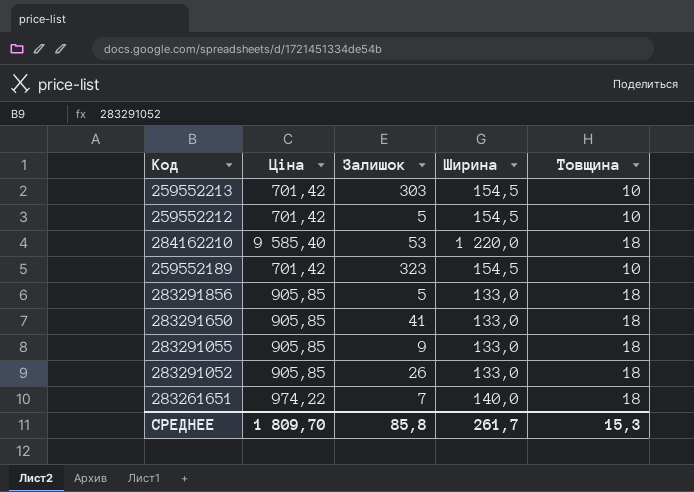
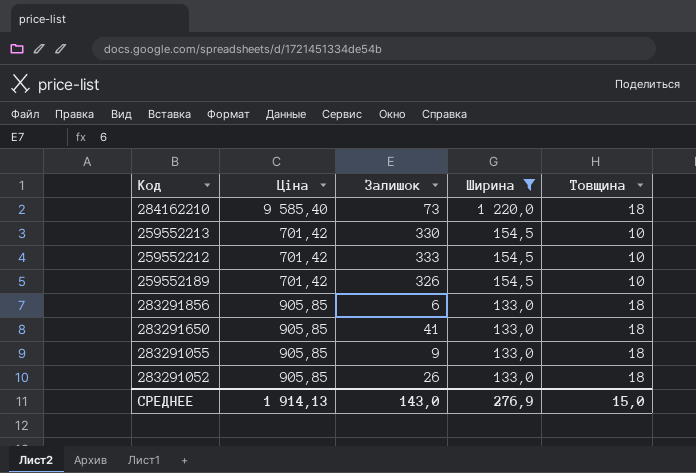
filter: none -> Ширина != 140,0
row order: none -> Ширина descending
284162210 | Залишок: 53 -> 73
259552213 | Залишок: 303 -> 330
259552212 | Залишок: 5 -> 333
259552189 | Залишок: 323 -> 326
283291856 | Залишок: 5 -> 6
СРЕДНЕЕ | Ціна: 1 809,70 -> 1 914,13
СРЕДНЕЕ | Залишок: 85,8 -> 143,0
СРЕДНЕЕ | Ширина: 261,7 -> 276,9
СРЕДНЕЕ | Товщина: 15,3 -> 15,0

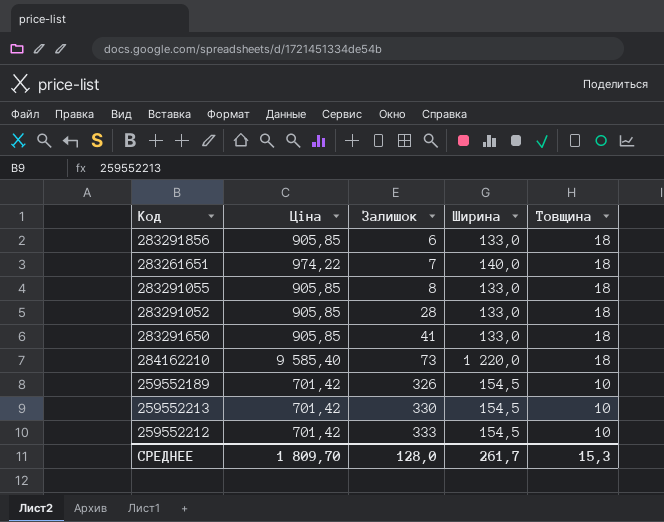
filter: Ширина != 140,0 -> none
row order: Ширина descending -> Залишок ascending
283291055 | Залишок: 9 -> 8
283291052 | Залишок: 26 -> 28
СРЕДНЕЕ | Ціна: 1 914,13 -> 1 809,70
СРЕДНЕЕ | Залишок: 143,0 -> 128,0
СРЕДНЕЕ | Ширина: 276,9 -> 261,7
СРЕДНЕЕ | Товщина: 15,0 -> 15,3

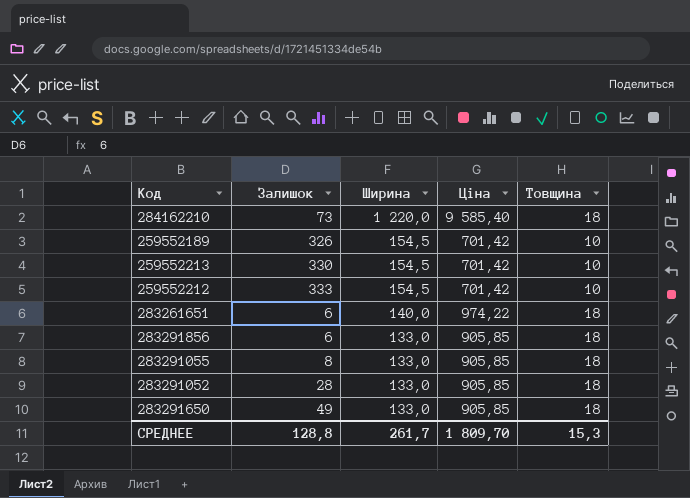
row order: Залишок ascending -> Ширина descending
column Ціна | position: 2 -> 4
283261651 | Залишок: 7 -> 6
283291650 | Залишок: 41 -> 49
СРЕДНЕЕ | Залишок: 128,0 -> 128,8

